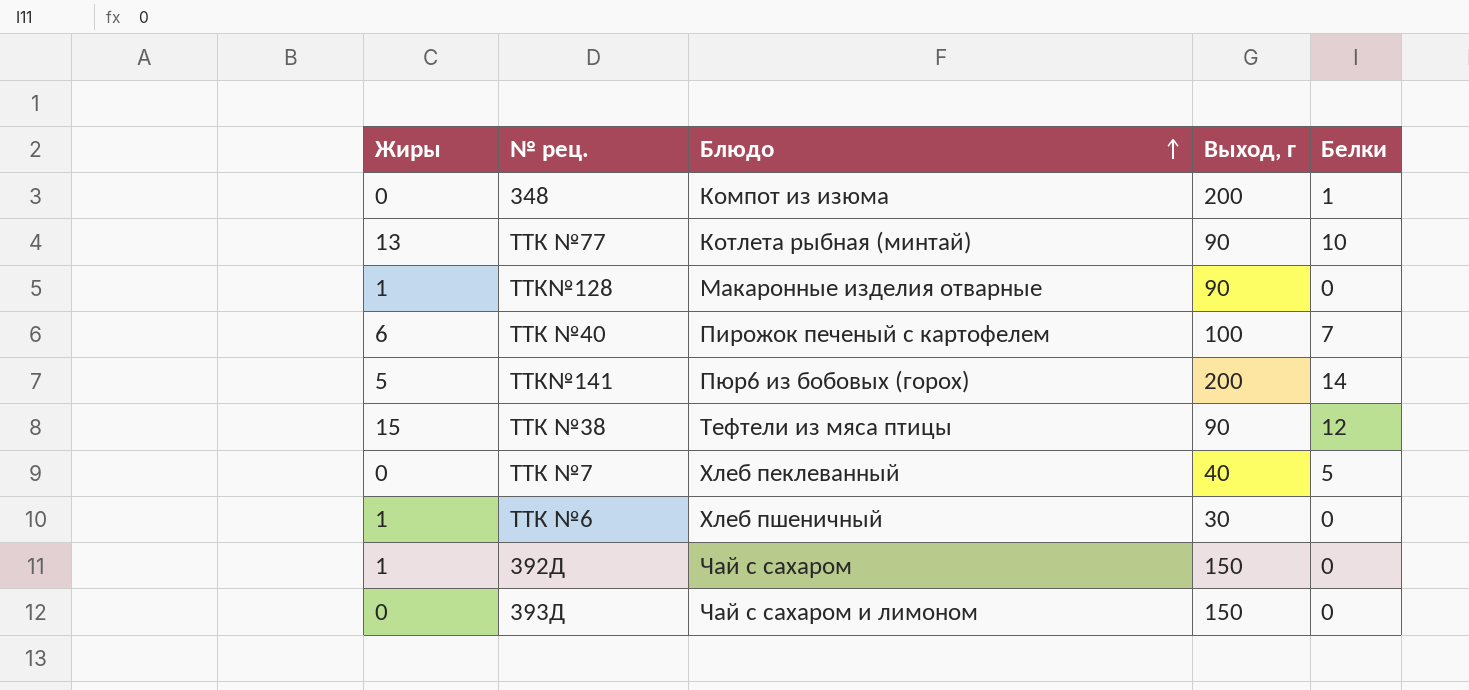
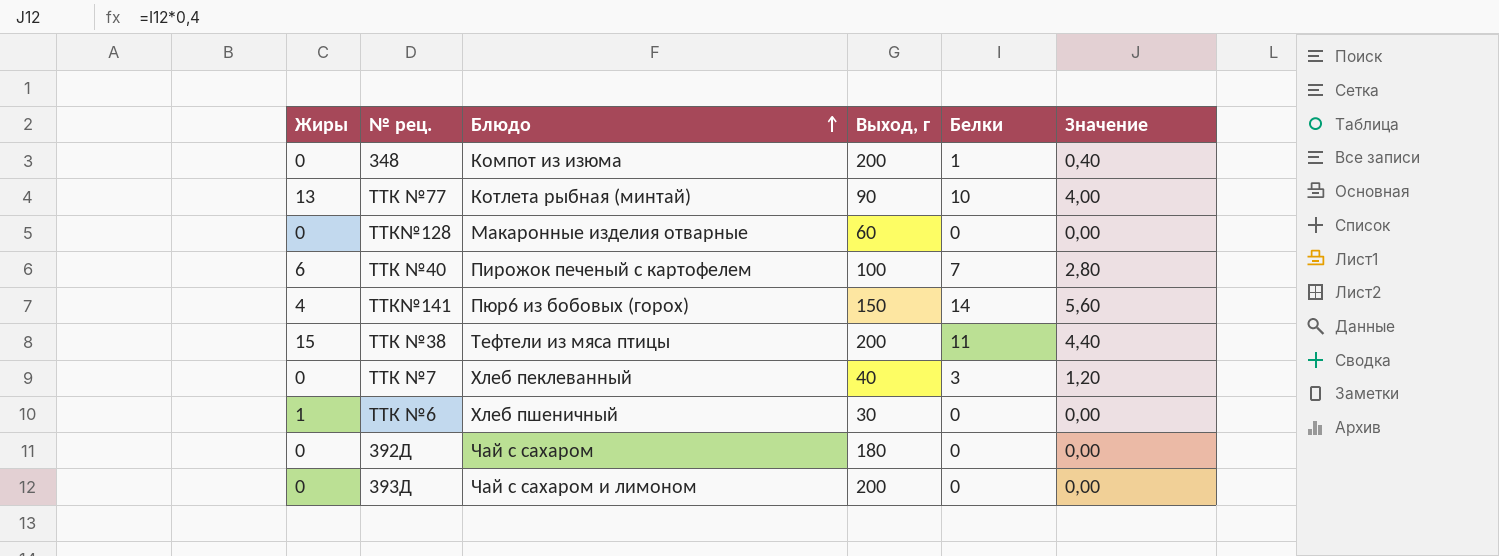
column Значение | formula: none -> [Белки] * 0,4
ТТК№128 | Жиры: 1 -> 0
ТТК№128 | Выход, г: 90 -> 60
ТТК№141 | Жиры: 5 -> 4
ТТК№141 | Выход, г: 200 -> 150
ТТК №38 | Выход, г: 90 -> 200
ТТК №38 | Белки: 12 -> 11
ТТК №7 | Белки: 5 -> 3
392Д | Жиры: 1 -> 0
392Д | Выход, г: 150 -> 180
393Д | Выход, г: 150 -> 200

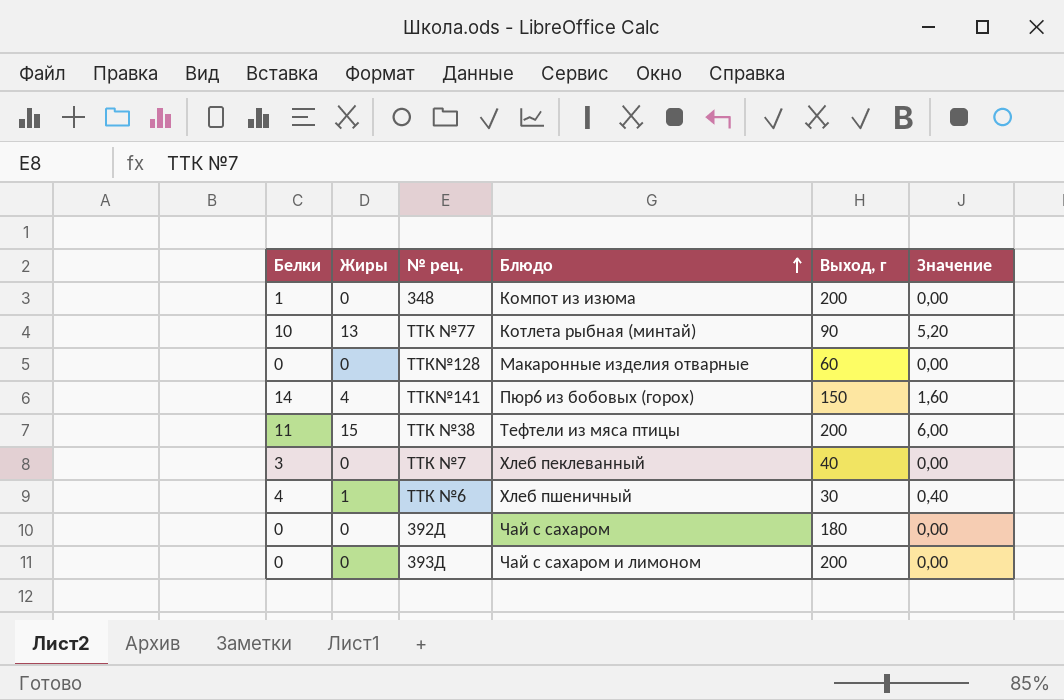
column Белки | position: 5 -> 1
column Значение | formula: [Белки] * 0,4 -> [Жиры] * 0,4
row ТТК №40: 6 | Пирожок печеный с картофелем | 100 | 7 | 2,80 -> none
ТТК №6 | Белки: 0 -> 4

